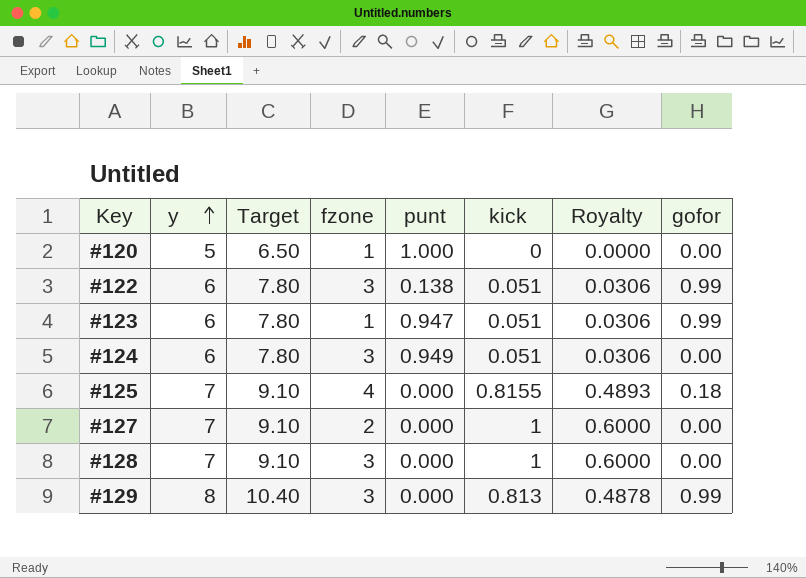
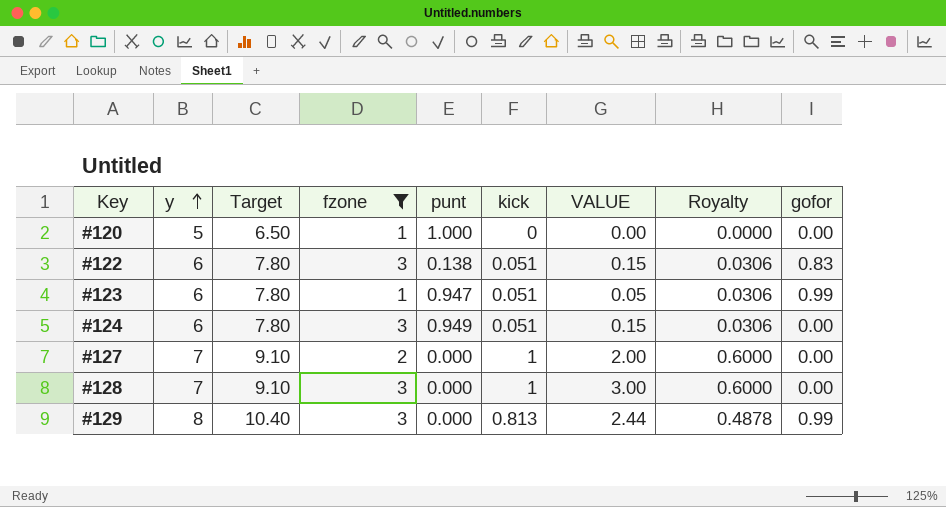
filter: none -> fzone != 4
column VALUE | formula: none -> [fzone] * [kick]
#122 | gofor: 0.99 -> 0.83

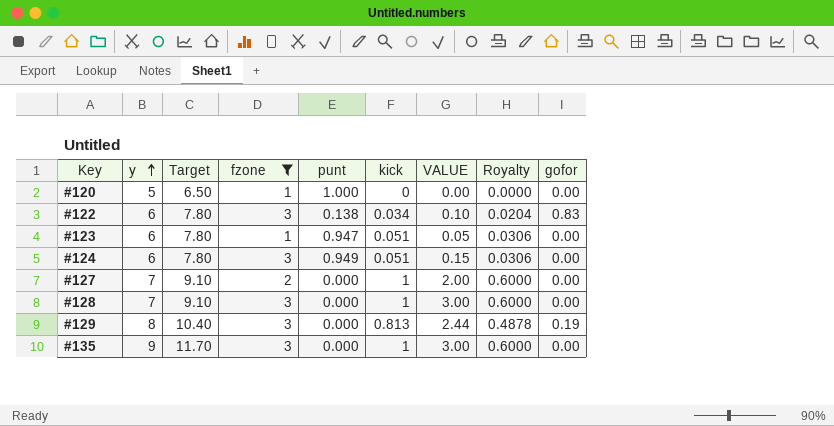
#122 | kick: 0.051 -> 0.034
#122 | VALUE: 0.15 -> 0.10
#122 | Royalty: 0.0306 -> 0.0204
#123 | gofor: 0.99 -> 0.00
#129 | gofor: 0.99 -> 0.19
row #135: none -> 9 | 11.70 | 3 | 0.000 | 1 | 3.00 | 0.6000 | 0.00

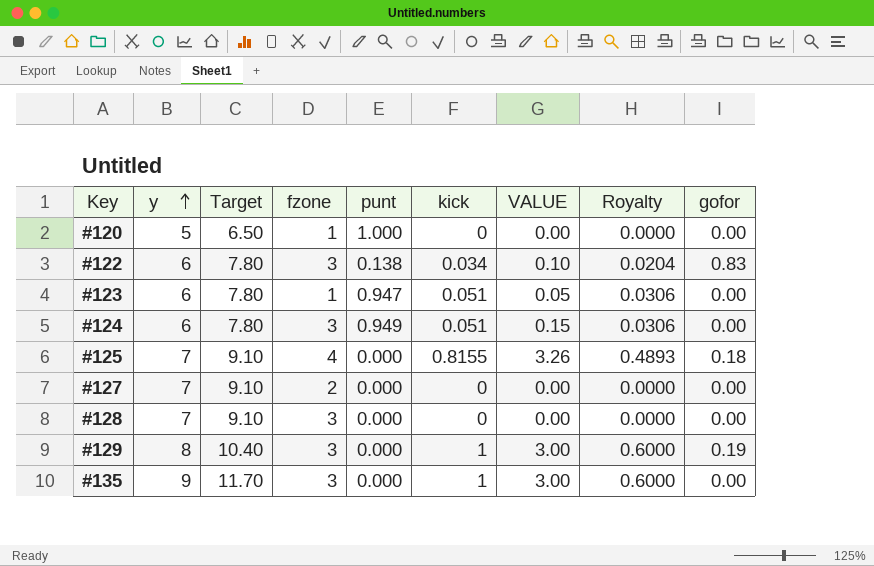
filter: fzone != 4 -> none
#127 | kick: 1 -> 0
#127 | VALUE: 2.00 -> 0.00
#127 | Royalty: 0.6000 -> 0.0000
#128 | kick: 1 -> 0
#128 | VALUE: 3.00 -> 0.00
#128 | Royalty: 0.6000 -> 0.0000
#129 | kick: 0.813 -> 1
#129 | VALUE: 2.44 -> 3.00
#129 | Royalty: 0.4878 -> 0.6000

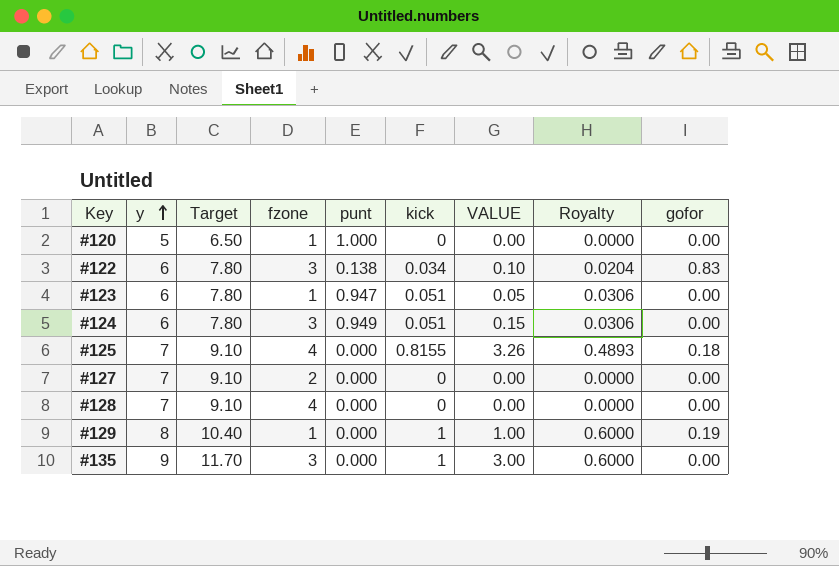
#128 | fzone: 3 -> 4
#129 | fzone: 3 -> 1
#129 | VALUE: 3.00 -> 1.00

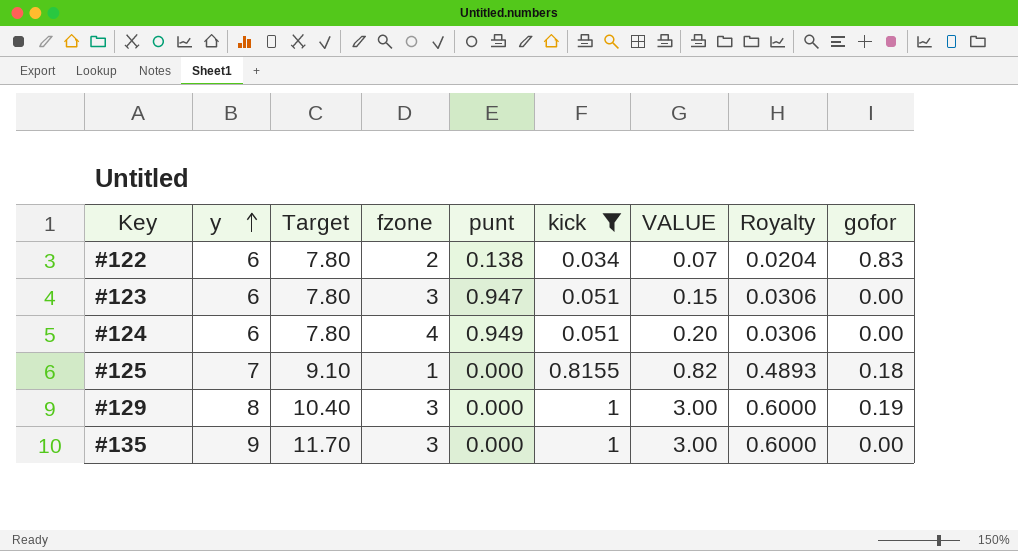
filter: none -> kick != 0
#122 | fzone: 3 -> 2
#122 | VALUE: 0.10 -> 0.07
#123 | fzone: 1 -> 3
#123 | VALUE: 0.05 -> 0.15
#124 | fzone: 3 -> 4
#124 | VALUE: 0.15 -> 0.20
#125 | fzone: 4 -> 1
#125 | VALUE: 3.26 -> 0.82
#129 | fzone: 1 -> 3
#129 | VALUE: 1.00 -> 3.00

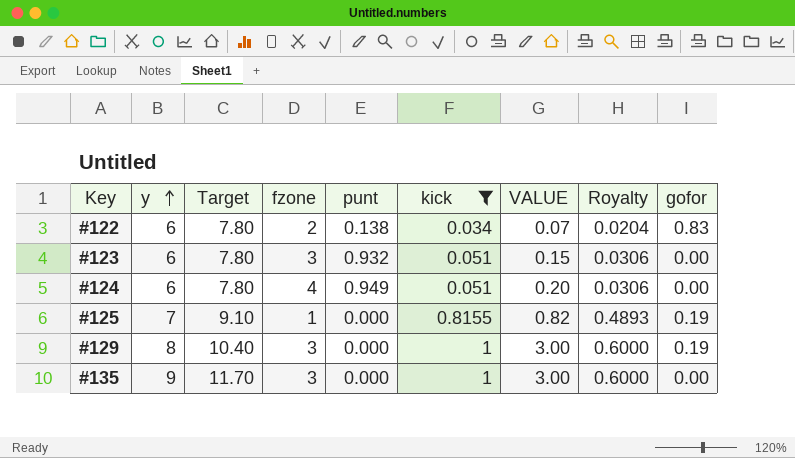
#123 | punt: 0.947 -> 0.932
#125 | gofor: 0.18 -> 0.19

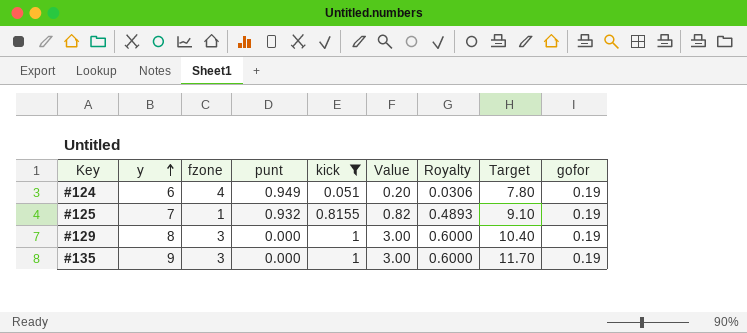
column name: VALUE -> Value
column Target | position: 3 -> 8
row #122: 6 | 7.80 | 2 | 0.138 | 0.034 | 0.07 | 0.0204 | 0.83 -> none
row #123: 6 | 7.80 | 3 | 0.932 | 0.051 | 0.15 | 0.0306 | 0.00 -> none
#124 | gofor: 0.00 -> 0.19
#125 | punt: 0.000 -> 0.932
#135 | gofor: 0.00 -> 0.19

